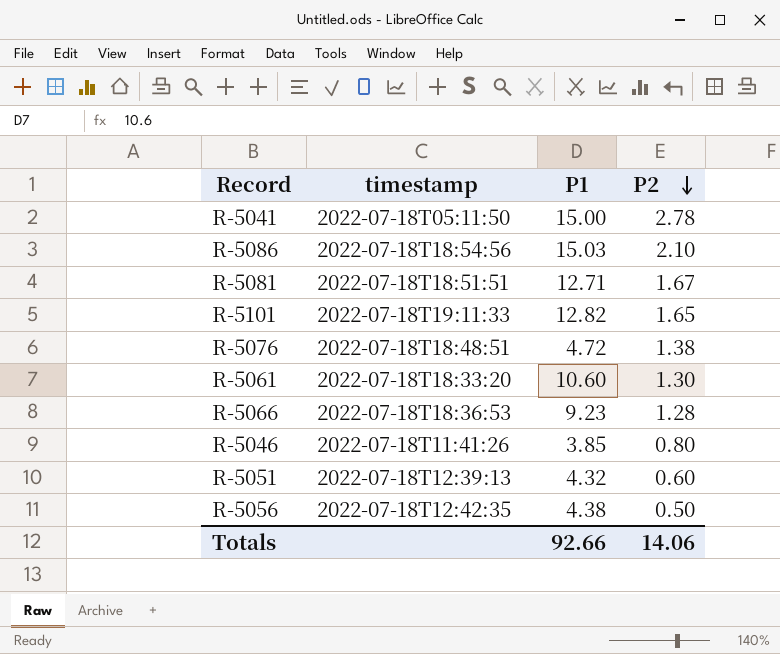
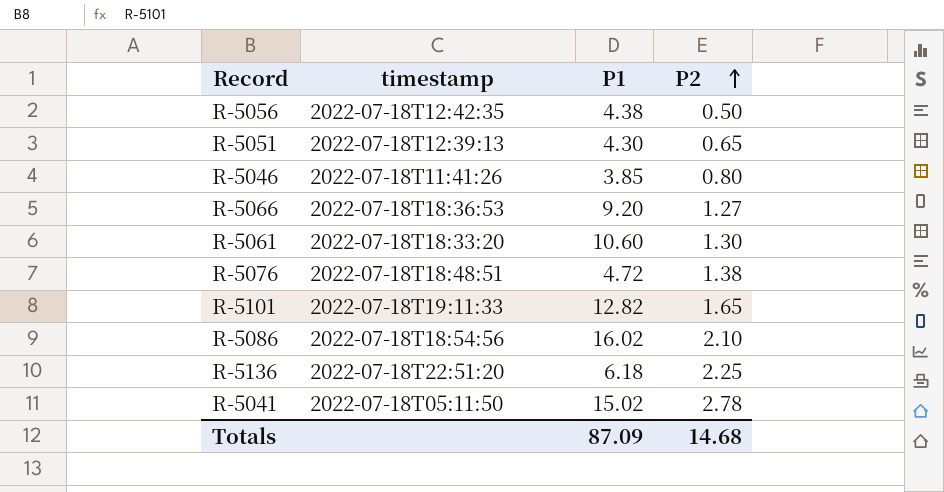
row order: P2 descending -> P2 ascending
row R-5081: 2022-07-18T18:51:51 | 12.71 | 1.67 -> none
R-5051 | P1: 4.32 -> 4.30
R-5051 | P2: 0.60 -> 0.65
R-5066 | P1: 9.23 -> 9.20
R-5066 | P2: 1.28 -> 1.27
R-5086 | P1: 15.03 -> 16.02
row R-5136: none -> 2022-07-18T22:51:20 | 6.18 | 2.25
R-5041 | P1: 15.00 -> 15.02
Totals | P1: 92.66 -> 87.09
Totals | P2: 14.06 -> 14.68

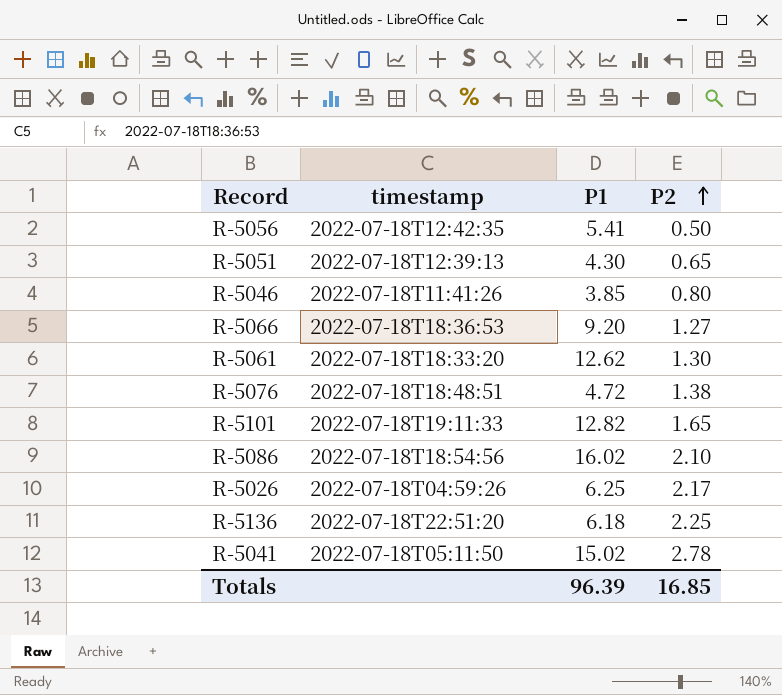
R-5056 | P1: 4.38 -> 5.41
R-5061 | P1: 10.60 -> 12.62
row R-5026: none -> 2022-07-18T04:59:26 | 6.25 | 2.17
Totals | P1: 87.09 -> 96.39
Totals | P2: 14.68 -> 16.85

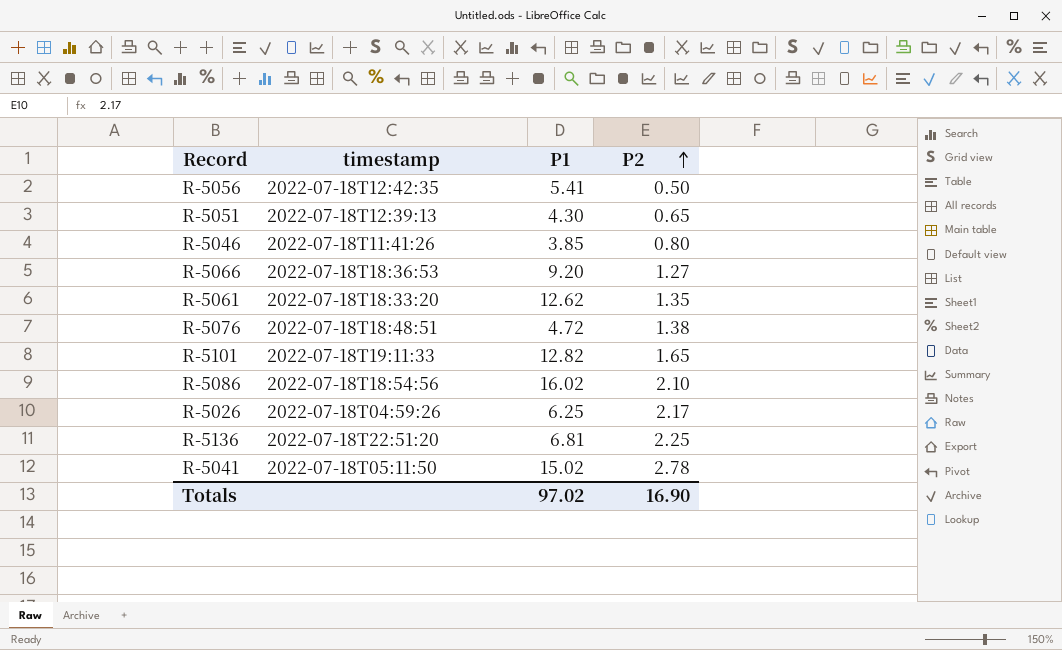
R-5061 | P2: 1.30 -> 1.35
R-5136 | P1: 6.18 -> 6.81
Totals | P1: 96.39 -> 97.02
Totals | P2: 16.85 -> 16.90

